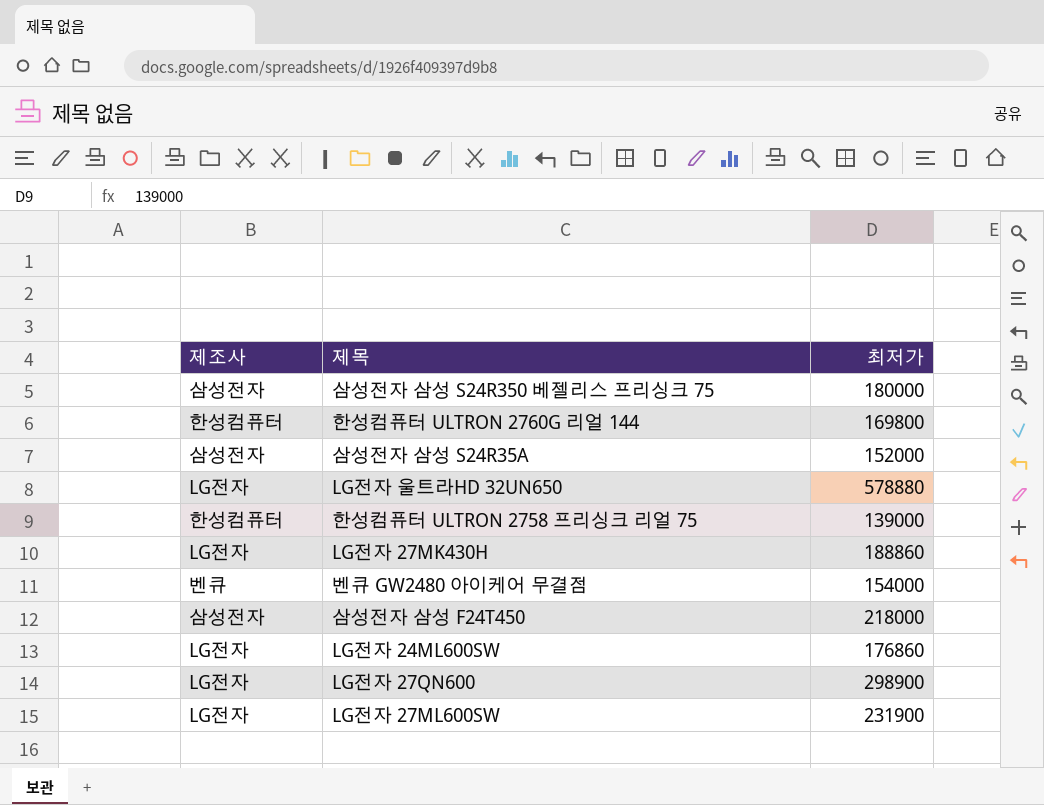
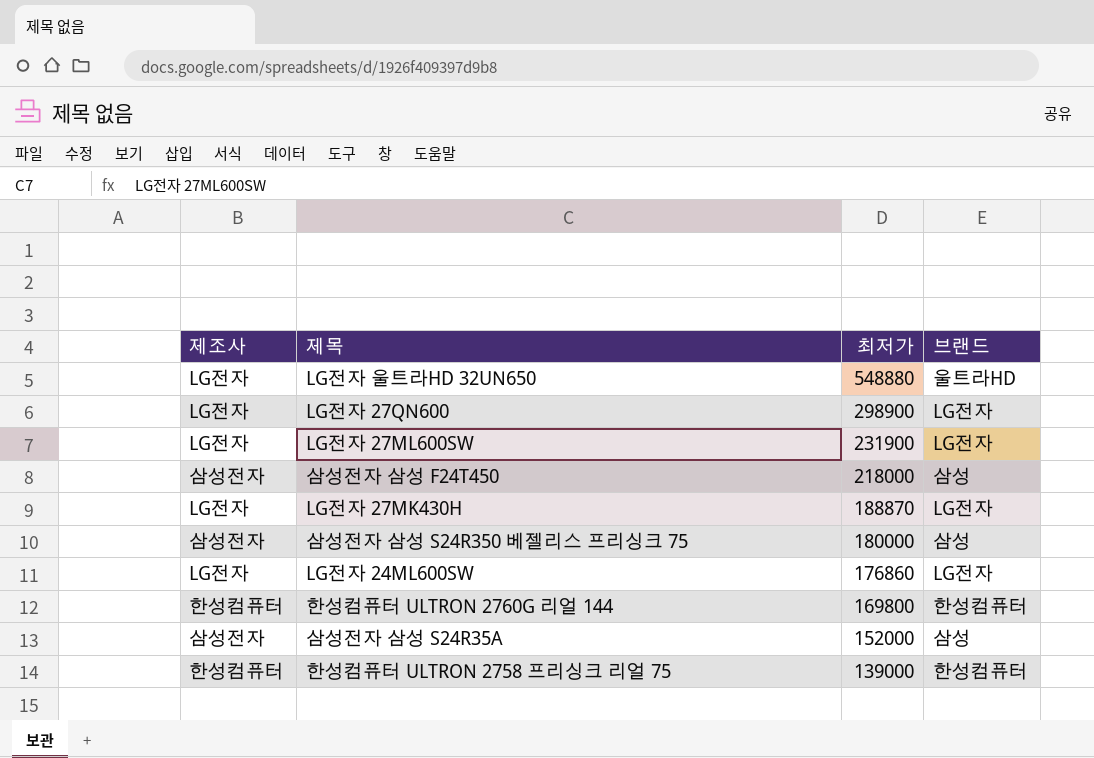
row order: none -> 최저가 descending
column 브랜드 | position: none -> 4
row 벤큐 GW2480 아이케어 무결점: 벤큐 | 154000 -> none
LG전자 울트라HD 32UN650 | 최저가: 578880 -> 548880
LG전자 27MK430H | 최저가: 188860 -> 188870

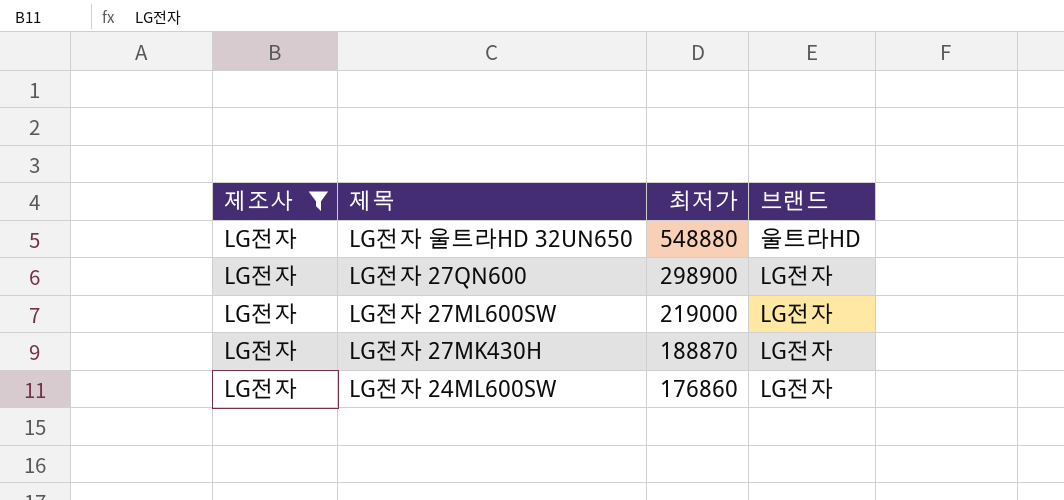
filter: none -> 제조사 = LG전자
LG전자 27ML600SW | 최저가: 231900 -> 219000

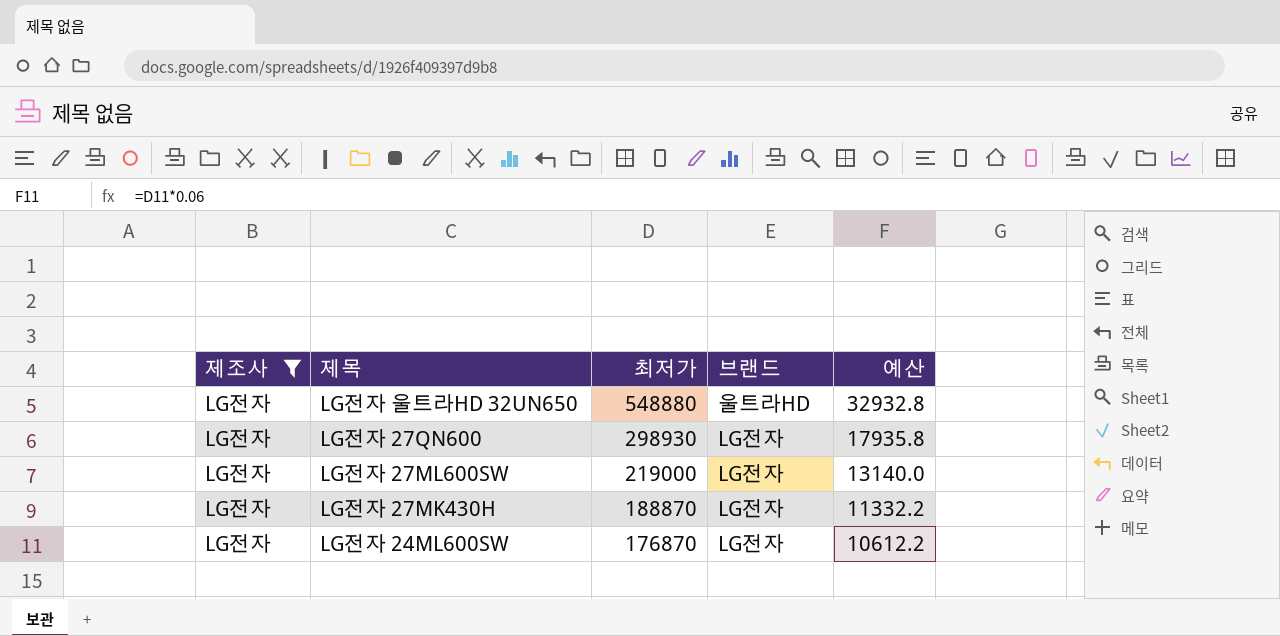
column 예산 | formula: none -> [최저가] * 0.06
LG전자 27QN600 | 최저가: 298900 -> 298930
LG전자 24ML600SW | 최저가: 176860 -> 176870

